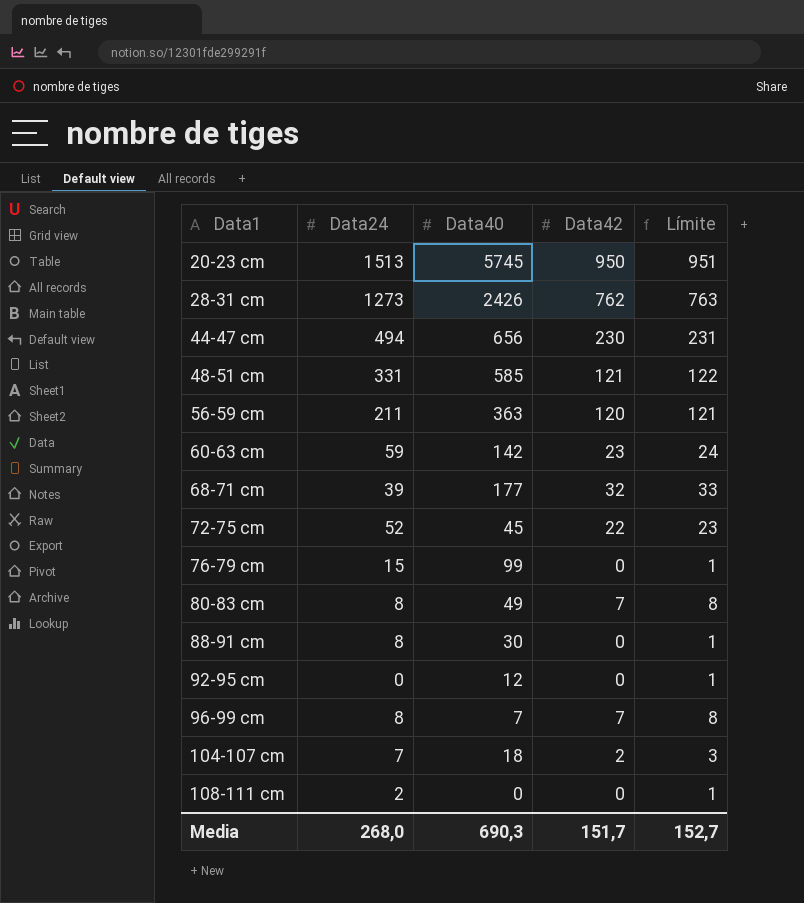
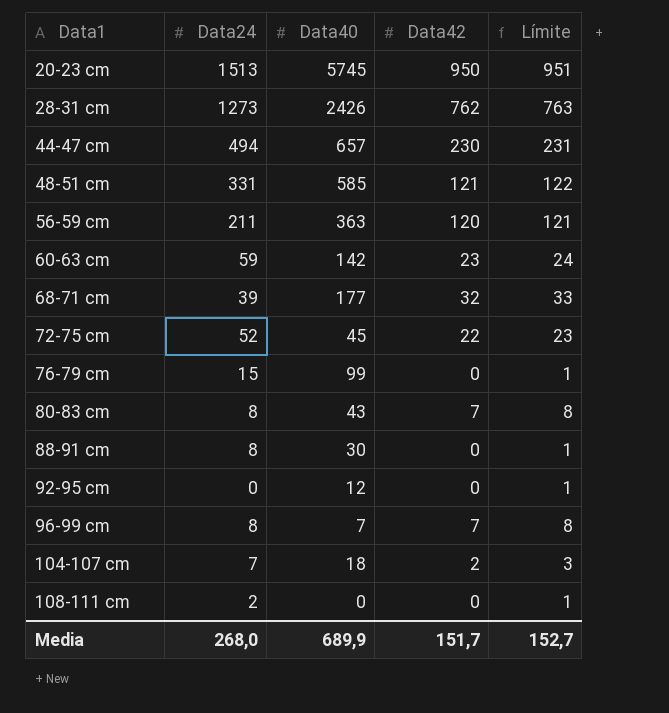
44-47 cm | Data40: 656 -> 657
80-83 cm | Data40: 49 -> 43
Media | Data40: 690,3 -> 689,9

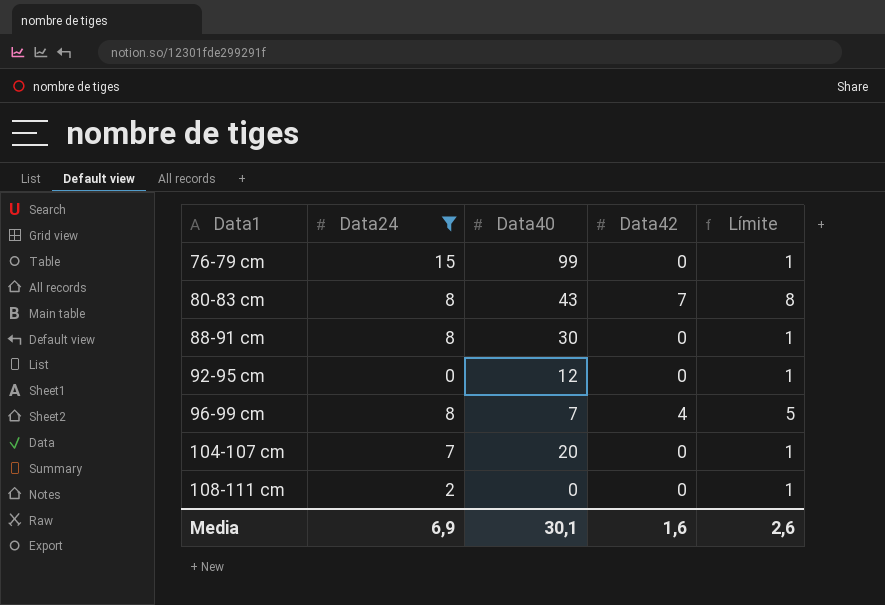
filter: none -> Data24 <= 15
96-99 cm | Data42: 7 -> 4
96-99 cm | Límite: 8 -> 5
104-107 cm | Data40: 18 -> 20
104-107 cm | Data42: 2 -> 0
104-107 cm | Límite: 3 -> 1
Media | Data24: 268,0 -> 6,9
Media | Data40: 689,9 -> 30,1
Media | Data42: 151,7 -> 1,6
Media | Límite: 152,7 -> 2,6

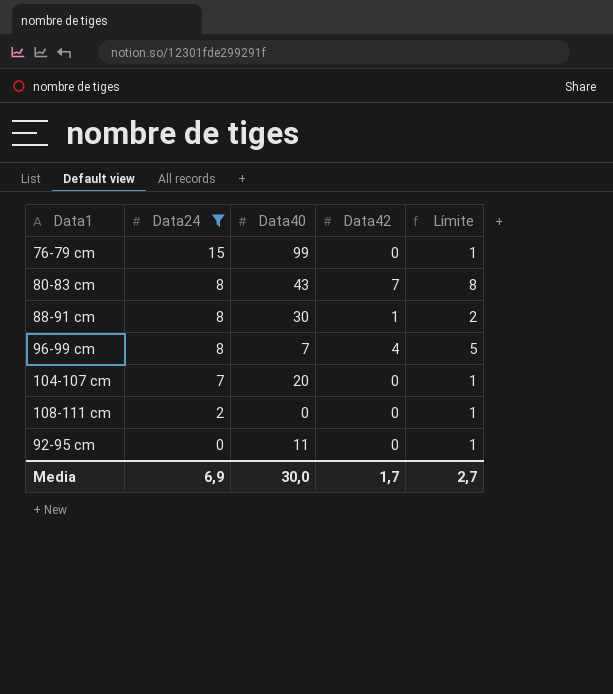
row order: Data1 ascending -> Data24 descending
88-91 cm | Data42: 0 -> 1
88-91 cm | Límite: 1 -> 2
92-95 cm | Data40: 12 -> 11
Media | Data40: 30,1 -> 30,0
Media | Data42: 1,6 -> 1,7
Media | Límite: 2,6 -> 2,7

